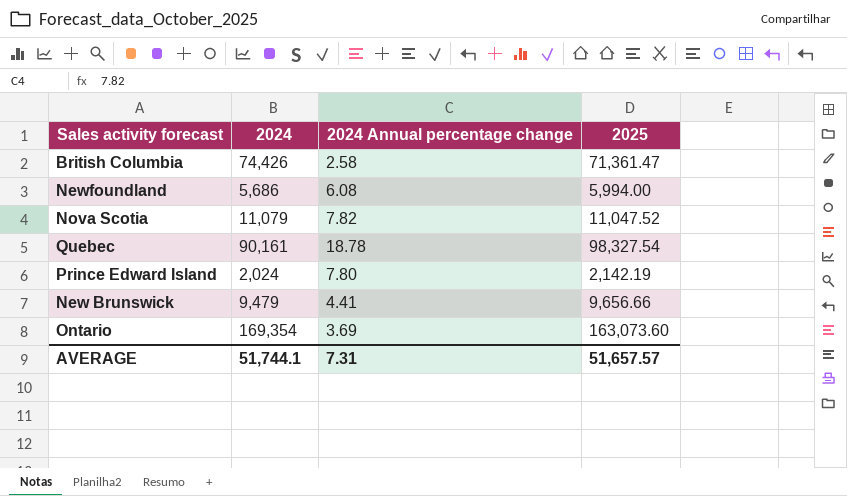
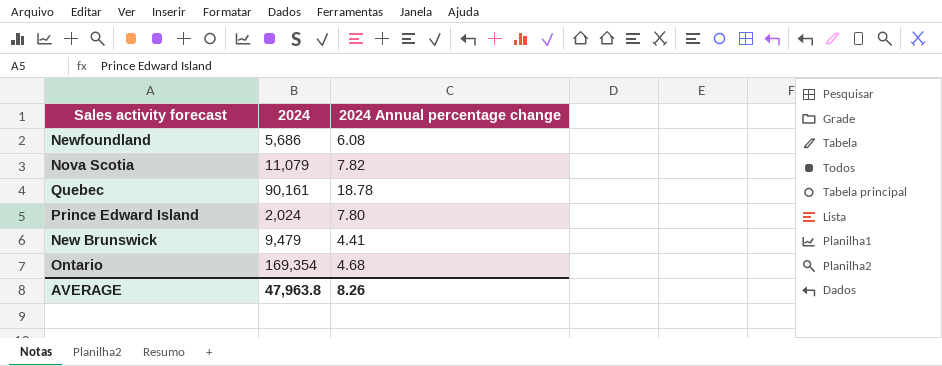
column 2025 | position: 4 -> none
row British Columbia: 74,426 | 2.58 | 71,361.47 -> none
Ontario | 2024 Annual percentage change: 3.69 -> 4.68
AVERAGE | 2024: 51,744.1 -> 47,963.8
AVERAGE | 2024 Annual percentage change: 7.31 -> 8.26

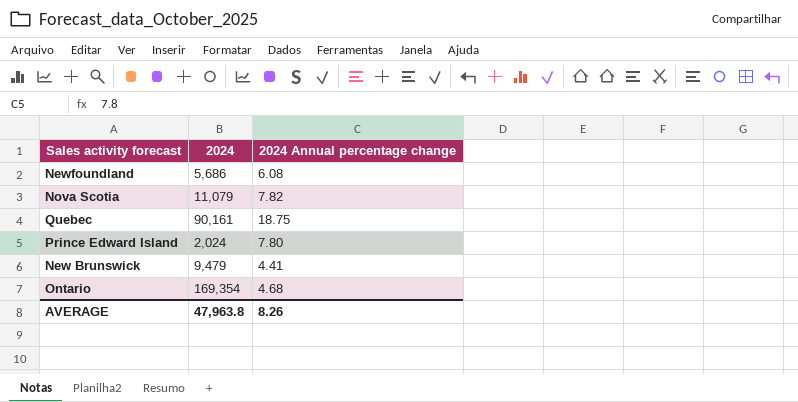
Quebec | 2024 Annual percentage change: 18.78 -> 18.75

